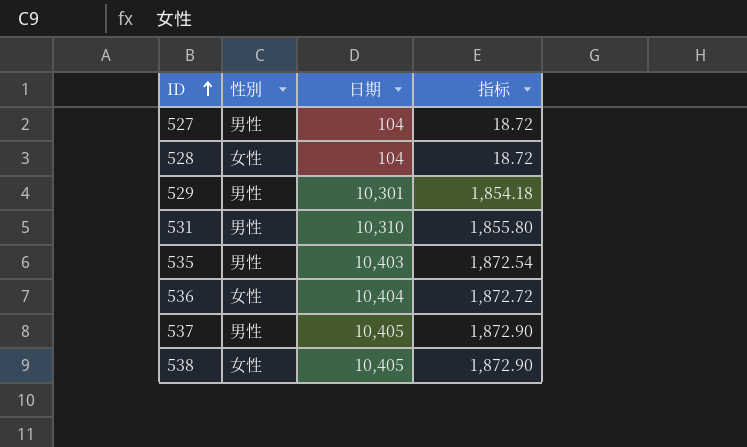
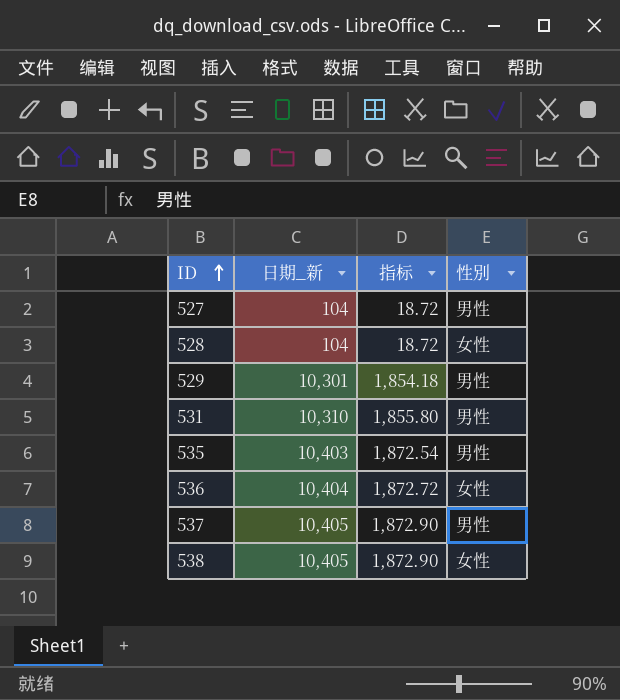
column name: 日期 -> 日期_新
column 性別 | position: 2 -> 4

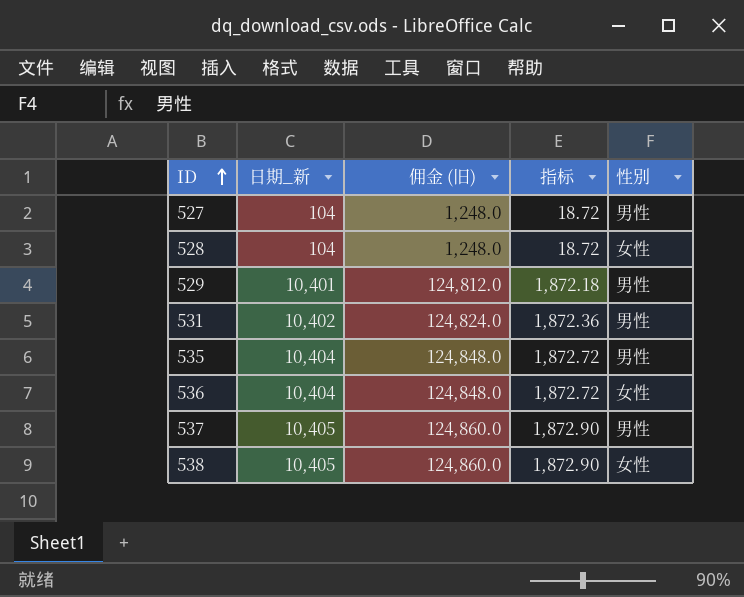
column 佣金 (旧) | formula: none -> [日期_新] * 12
529 | 日期_新: 10,301 -> 10,401
529 | 指标: 1,854.18 -> 1,872.18
531 | 日期_新: 10,310 -> 10,402
531 | 指标: 1,855.80 -> 1,872.36
535 | 日期_新: 10,403 -> 10,404
535 | 指标: 1,872.54 -> 1,872.72

